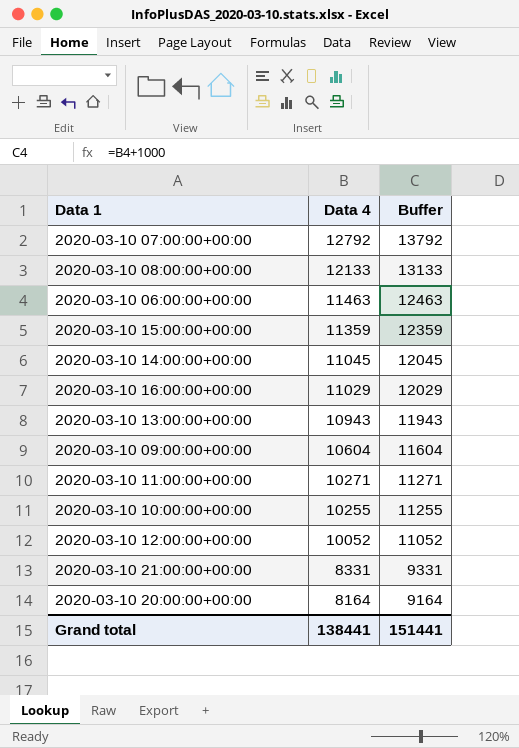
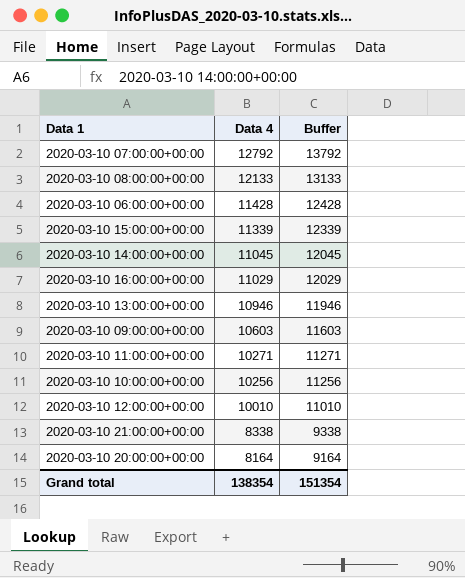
2020-03-10 06:00:00+00:00 | Data 4: 11463 -> 11428
2020-03-10 06:00:00+00:00 | Buffer: 12463 -> 12428
2020-03-10 15:00:00+00:00 | Data 4: 11359 -> 11339
2020-03-10 15:00:00+00:00 | Buffer: 12359 -> 12339
2020-03-10 13:00:00+00:00 | Data 4: 10943 -> 10946
2020-03-10 13:00:00+00:00 | Buffer: 11943 -> 11946
2020-03-10 09:00:00+00:00 | Data 4: 10604 -> 10603
2020-03-10 09:00:00+00:00 | Buffer: 11604 -> 11603
2020-03-10 10:00:00+00:00 | Data 4: 10255 -> 10256
2020-03-10 10:00:00+00:00 | Buffer: 11255 -> 11256
2020-03-10 12:00:00+00:00 | Data 4: 10052 -> 10010
2020-03-10 12:00:00+00:00 | Buffer: 11052 -> 11010
2020-03-10 21:00:00+00:00 | Data 4: 8331 -> 8338
2020-03-10 21:00:00+00:00 | Buffer: 9331 -> 9338
Grand total | Data 4: 138441 -> 138354
Grand total | Buffer: 151441 -> 151354

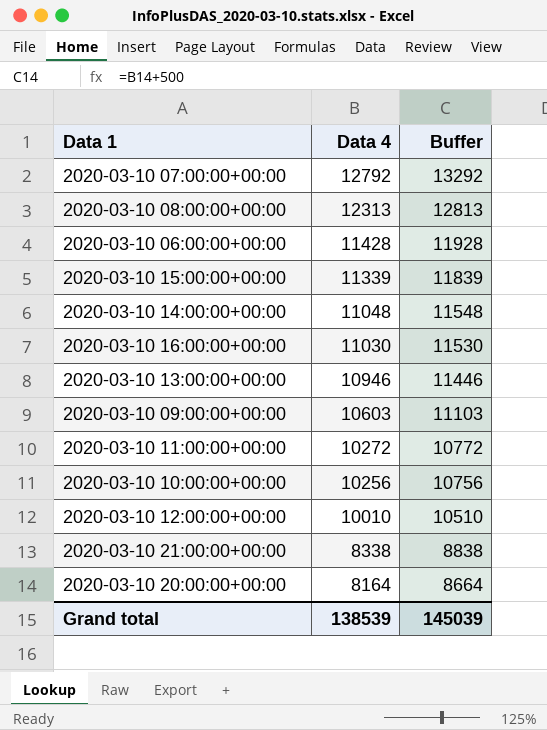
column Buffer | formula: [Data 4] + 1000 -> [Data 4] + 500
2020-03-10 08:00:00+00:00 | Data 4: 12133 -> 12313
2020-03-10 14:00:00+00:00 | Data 4: 11045 -> 11048
2020-03-10 16:00:00+00:00 | Data 4: 11029 -> 11030
2020-03-10 11:00:00+00:00 | Data 4: 10271 -> 10272
Grand total | Data 4: 138354 -> 138539
Grand total | Buffer: 151354 -> 145039

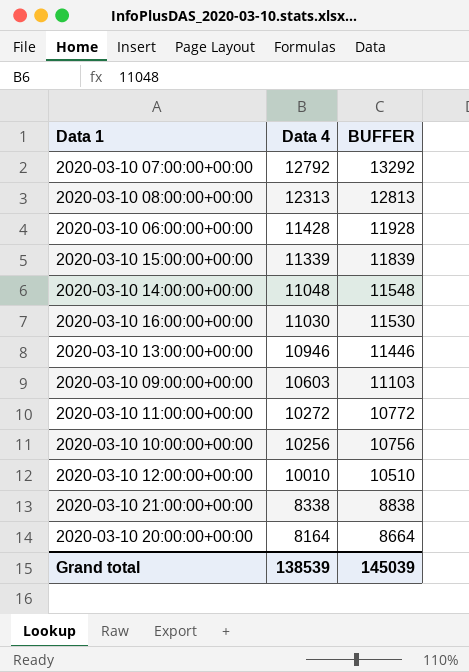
column name: Buffer -> BUFFER

